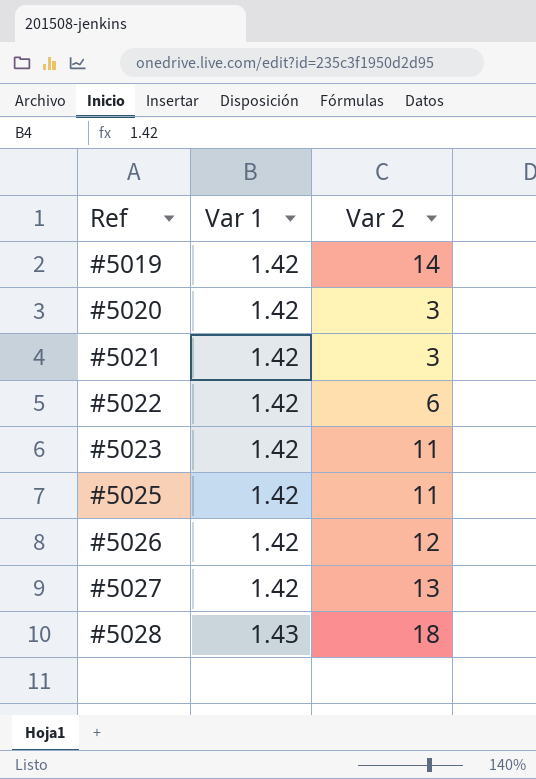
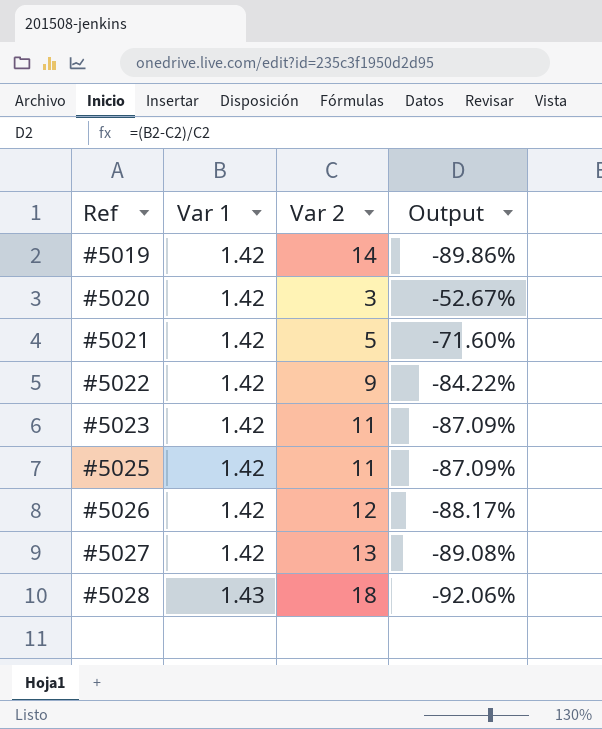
column Output | formula: none -> ([Var 1] - [Var 2]) / [Var 2]
#5021 | Var 2: 3 -> 5
#5022 | Var 2: 6 -> 9

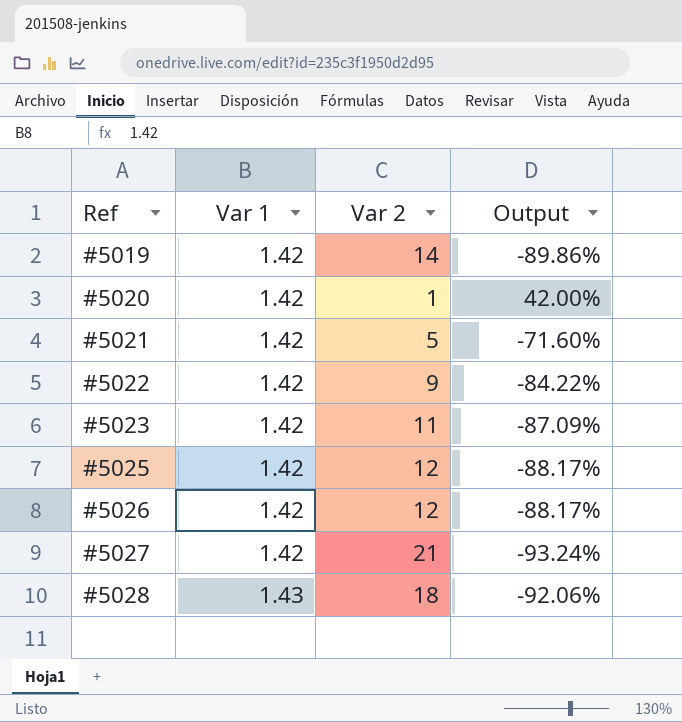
#5020 | Var 2: 3 -> 1
#5020 | Output: -52.67% -> 42.00%
#5025 | Var 2: 11 -> 12
#5025 | Output: -87.09% -> -88.17%
#5027 | Var 2: 13 -> 21
#5027 | Output: -89.08% -> -93.24%

